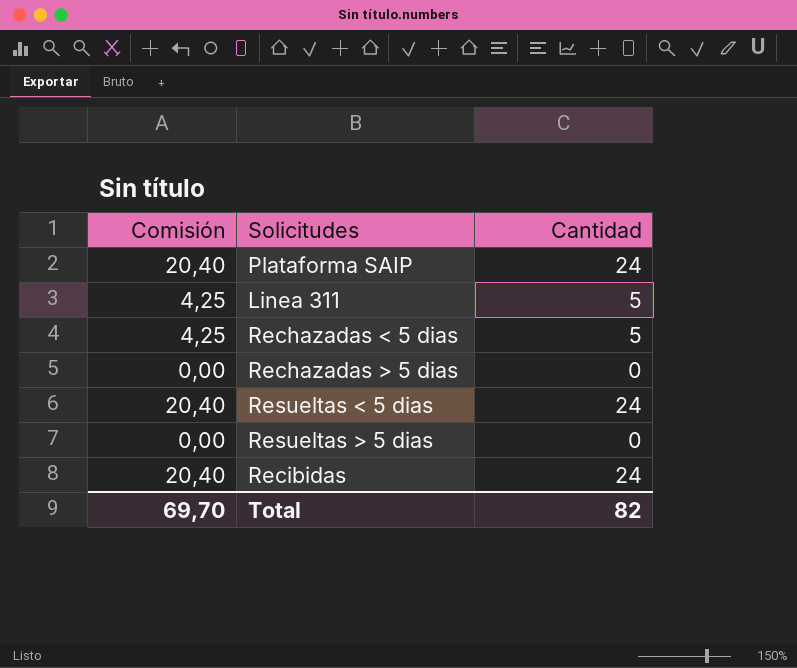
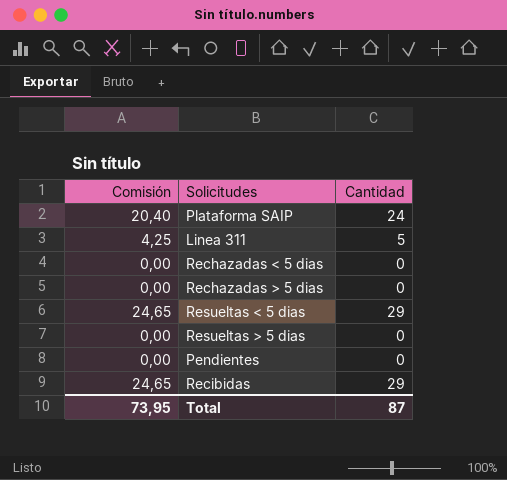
Rechazadas < 5 dias | Comisión: 4,25 -> 0,00
Rechazadas < 5 dias | Cantidad: 5 -> 0
Resueltas < 5 dias | Comisión: 20,40 -> 24,65
Resueltas < 5 dias | Cantidad: 24 -> 29
row Pendientes: none -> 0,00 | 0
Recibidas | Comisión: 20,40 -> 24,65
Recibidas | Cantidad: 24 -> 29
Total | Comisión: 69,70 -> 73,95
Total | Cantidad: 82 -> 87

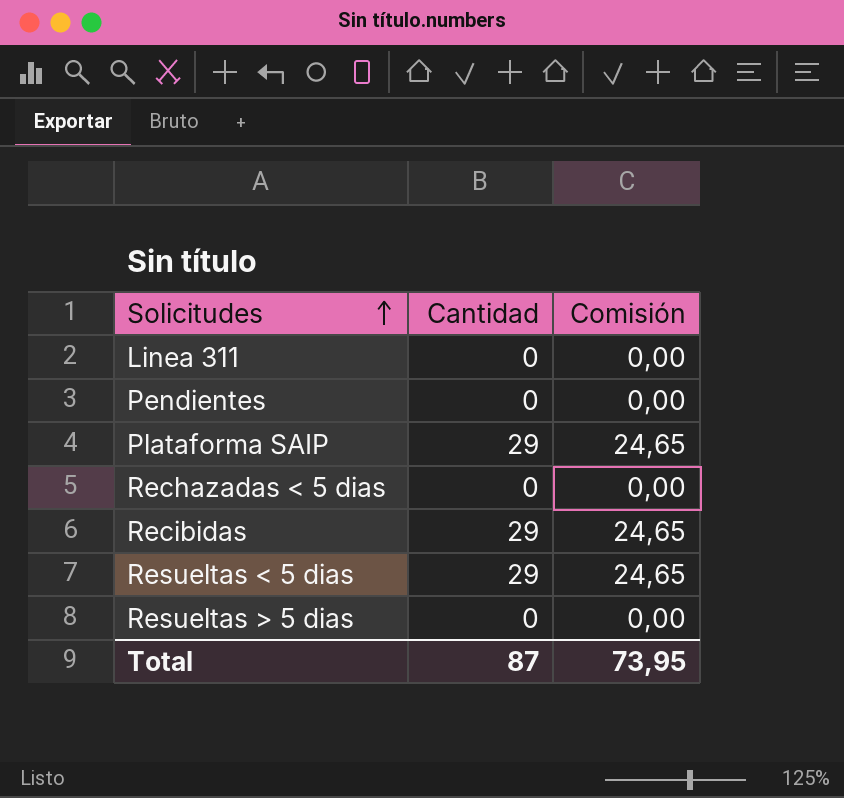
row order: none -> Solicitudes ascending
column Comisión | position: 1 -> 3
row Rechazadas > 5 dias: 0,00 | 0 -> none
Linea 311 | Cantidad: 5 -> 0
Linea 311 | Comisión: 4,25 -> 0,00
Plataforma SAIP | Cantidad: 24 -> 29
Plataforma SAIP | Comisión: 20,40 -> 24,65

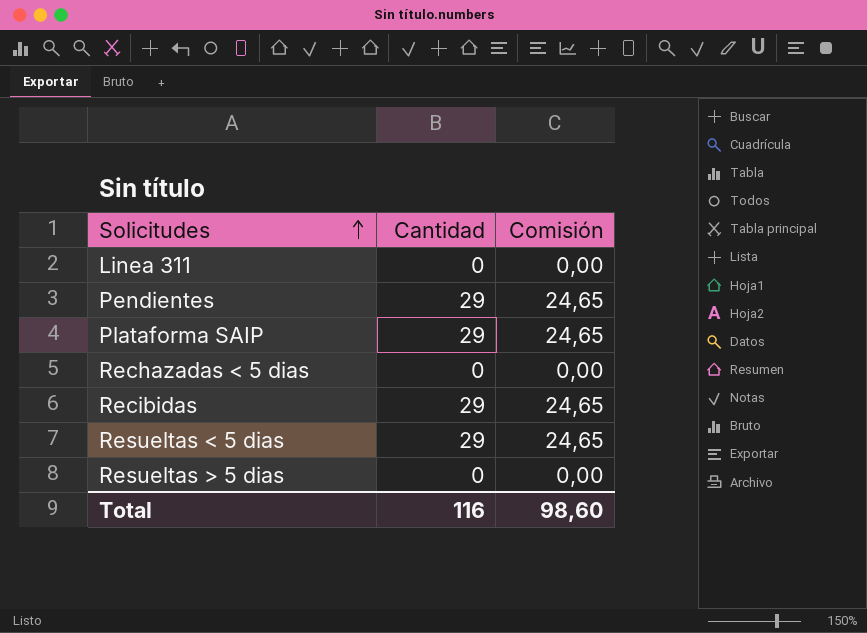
Pendientes | Cantidad: 0 -> 29
Pendientes | Comisión: 0,00 -> 24,65
Total | Cantidad: 87 -> 116
Total | Comisión: 73,95 -> 98,60

